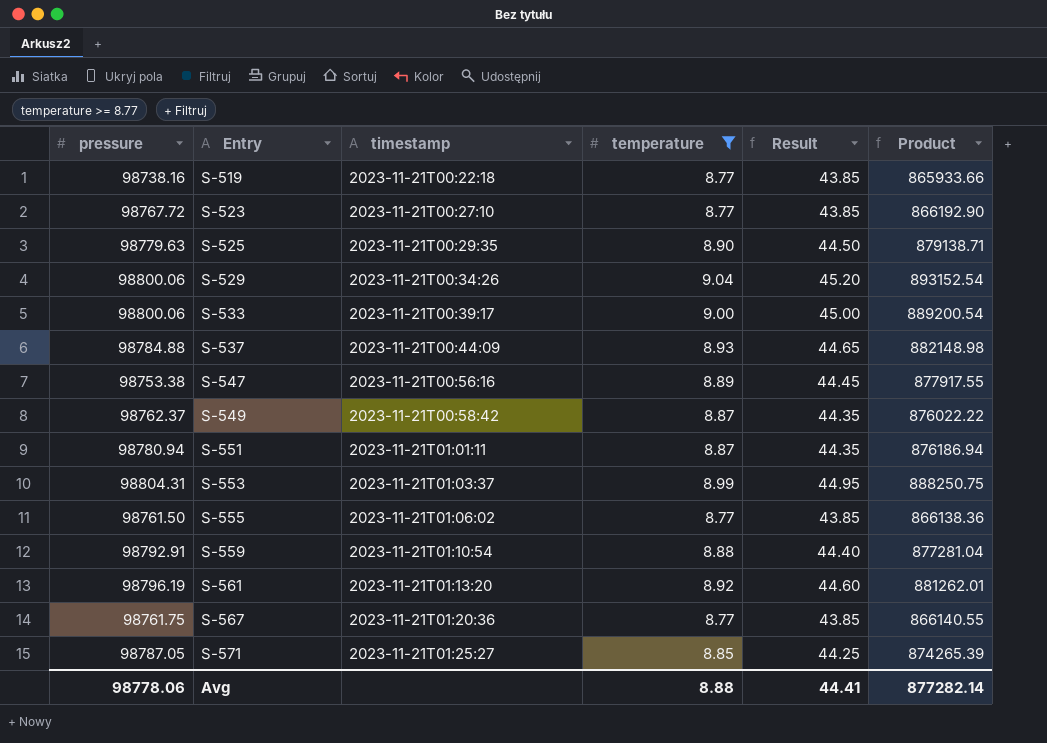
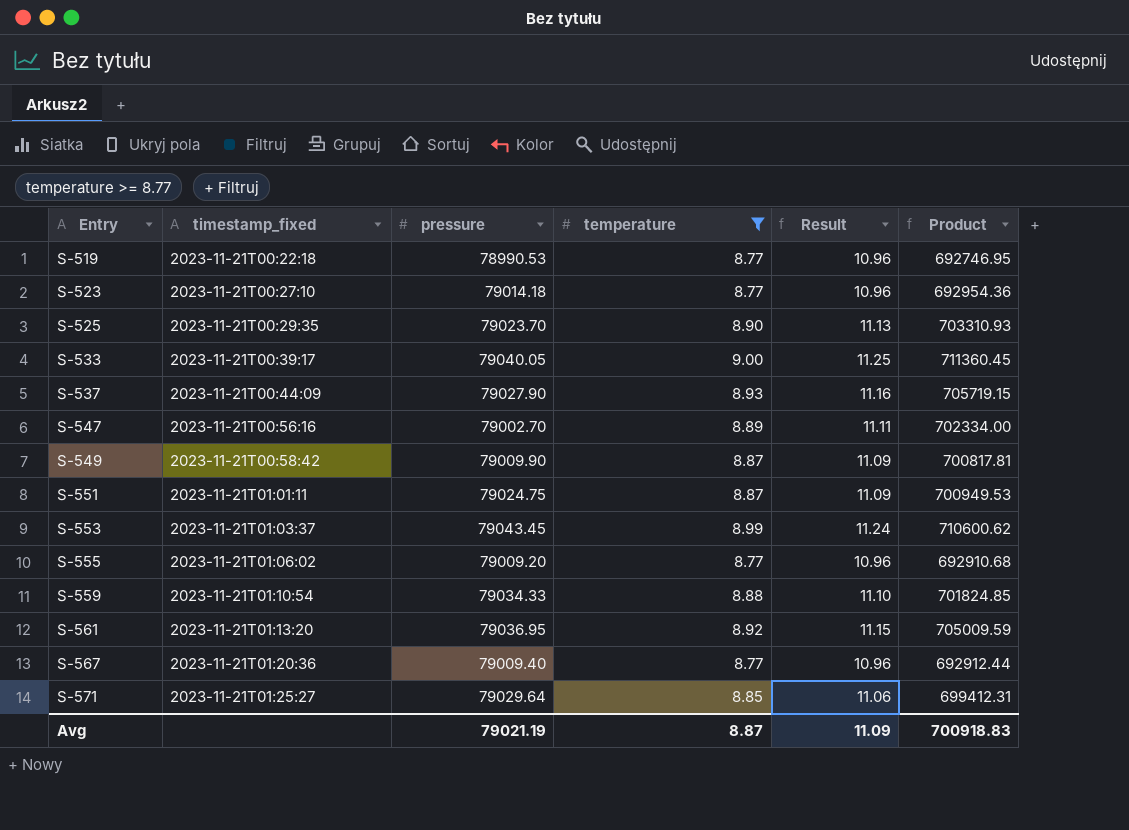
column name: timestamp -> timestamp_fixed
column pressure | position: 1 -> 3
column Result | formula: [temperature] * 5 -> [temperature] * 1.25
row S-529: 98800.06 | 2023-11-21T00:34:26 | 9.04 | 45.20 | 893152.54 -> none
S-519 | pressure: 98738.16 -> 78990.53
S-519 | Product: 865933.66 -> 692746.95
S-523 | pressure: 98767.72 -> 79014.18
S-523 | Product: 866192.90 -> 692954.36
S-525 | pressure: 98779.63 -> 79023.70
S-525 | Product: 879138.71 -> 703310.93
S-533 | pressure: 98800.06 -> 79040.05
S-533 | Product: 889200.54 -> 711360.45
S-537 | pressure: 98784.88 -> 79027.90
S-537 | Product: 882148.98 -> 705719.15
S-547 | pressure: 98753.38 -> 79002.70
S-547 | Product: 877917.55 -> 702334.00
S-549 | pressure: 98762.37 -> 79009.90
S-549 | Product: 876022.22 -> 700817.81
S-551 | pressure: 98780.94 -> 79024.75
S-551 | Product: 876186.94 -> 700949.53
S-553 | pressure: 98804.31 -> 79043.45
S-553 | Product: 888250.75 -> 710600.62
S-555 | pressure: 98761.50 -> 79009.20
S-555 | Product: 866138.36 -> 692910.68
S-559 | pressure: 98792.91 -> 79034.33
S-559 | Product: 877281.04 -> 701824.85
S-561 | pressure: 98796.19 -> 79036.95
S-561 | Product: 881262.01 -> 705009.59
S-567 | pressure: 98761.75 -> 79009.40
S-567 | Product: 866140.55 -> 692912.44
S-571 | pressure: 98787.05 -> 79029.64
S-571 | Product: 874265.39 -> 699412.31
Avg | pressure: 98778.06 -> 79021.19
Avg | temperature: 8.88 -> 8.87
Avg | Result: 44.41 -> 11.09
Avg | Product: 877282.14 -> 700918.83

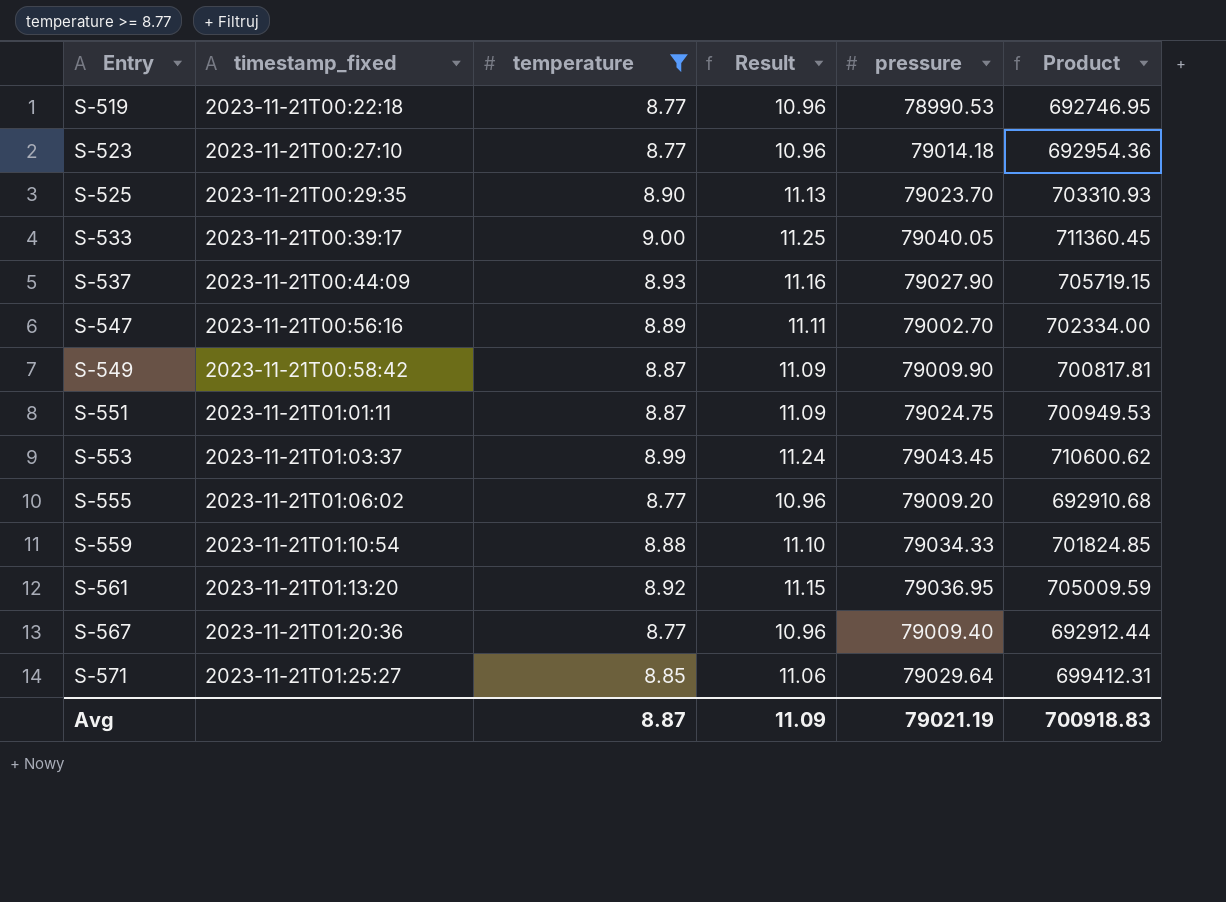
column pressure | position: 3 -> 5

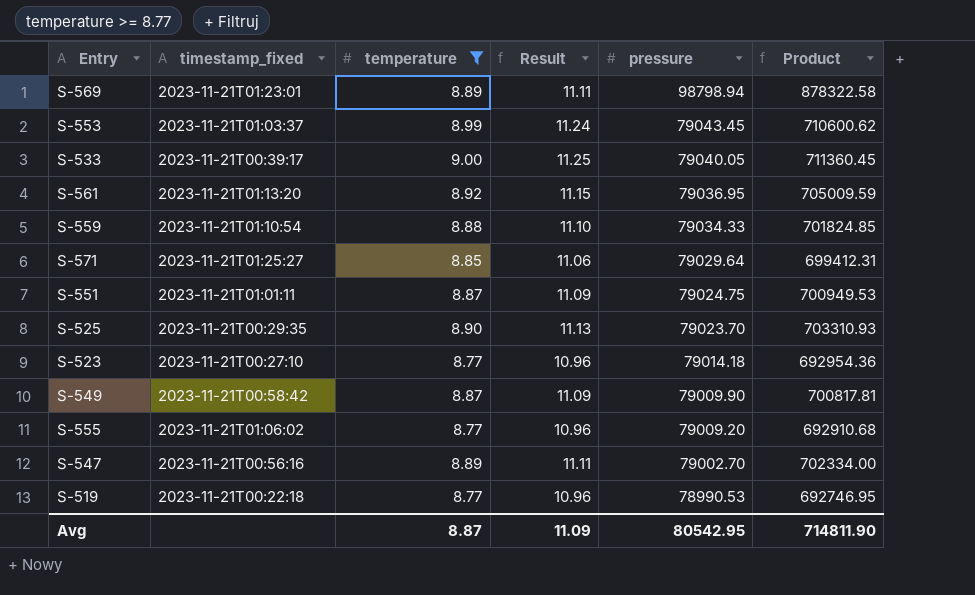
row order: Entry ascending -> pressure descending
row S-537: 2023-11-21T00:44:09 | 8.93 | 11.16 | 79027.90 | 705719.15 -> none
row S-567: 2023-11-21T01:20:36 | 8.77 | 10.96 | 79009.40 | 692912.44 -> none
row S-569: none -> 2023-11-21T01:23:01 | 8.89 | 11.11 | 98798.94 | 878322.58
Avg | pressure: 79021.19 -> 80542.95
Avg | Product: 700918.83 -> 714811.90

